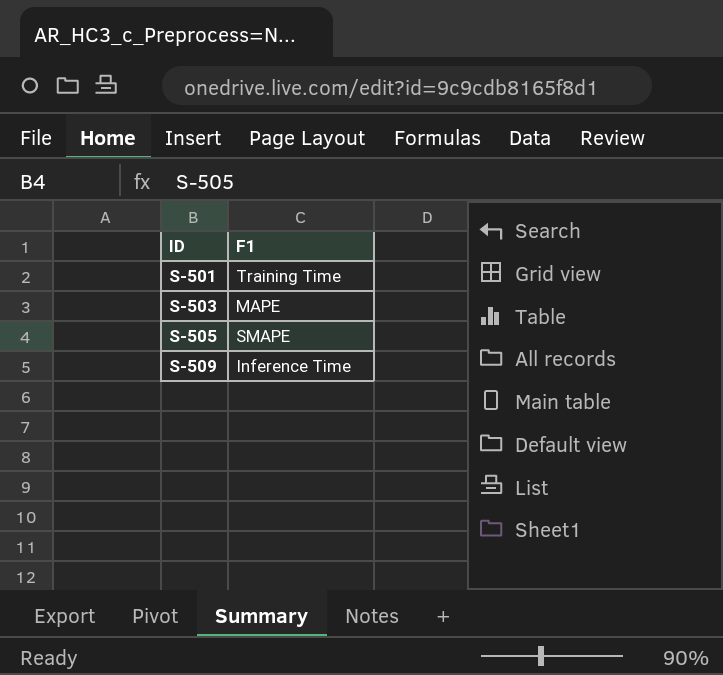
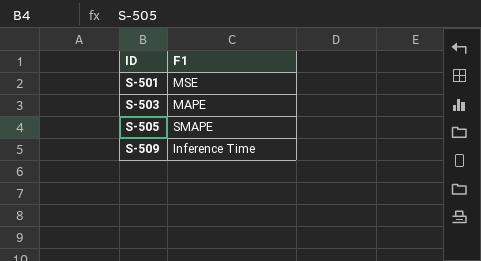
S-501 | F1: Training Time -> MSE

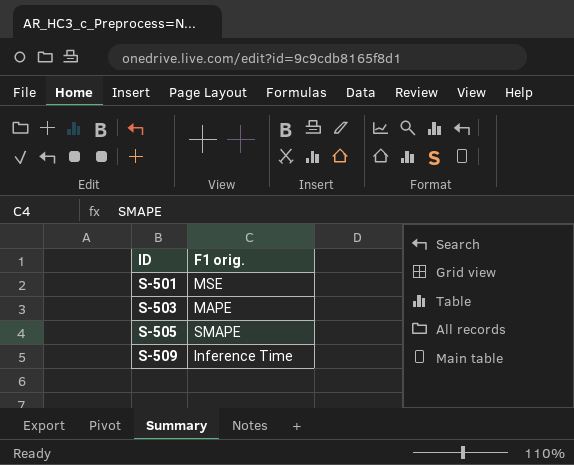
column name: F1 -> F1 orig.

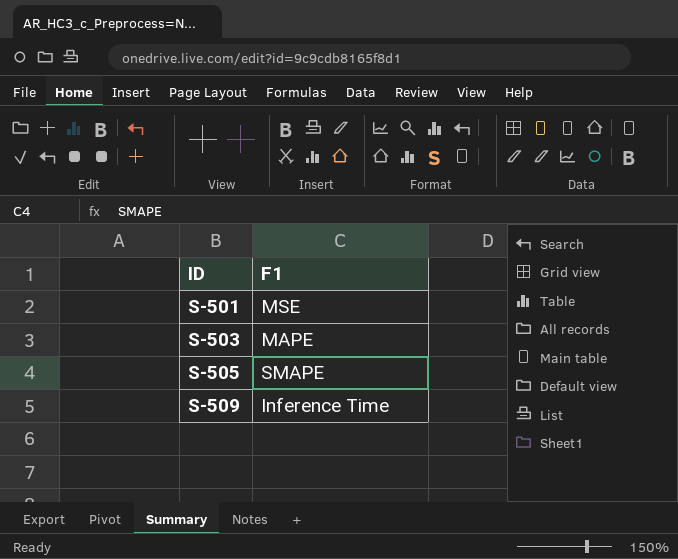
column name: F1 orig. -> F1

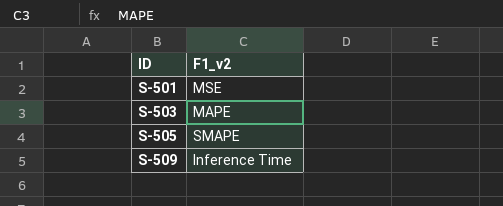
column name: F1 -> F1_v2

